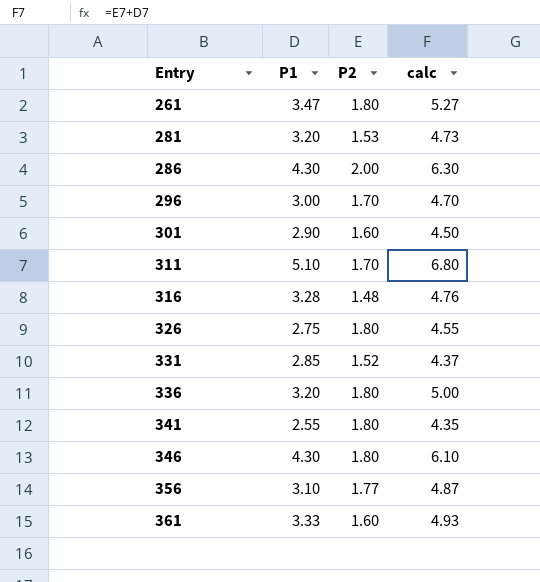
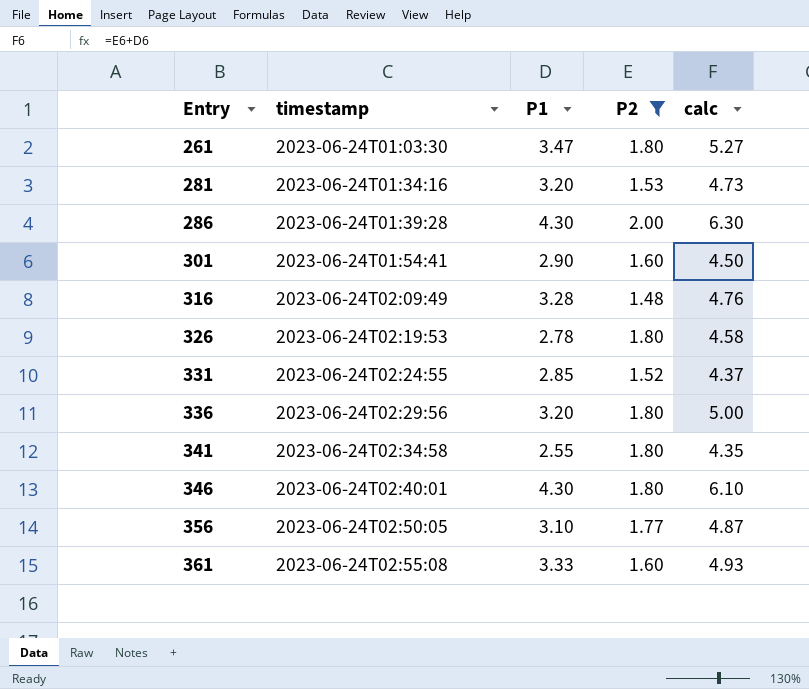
filter: none -> P2 != 1.70
column timestamp | position: none -> 2
326 | P1: 2.75 -> 2.78
326 | calc: 4.55 -> 4.58

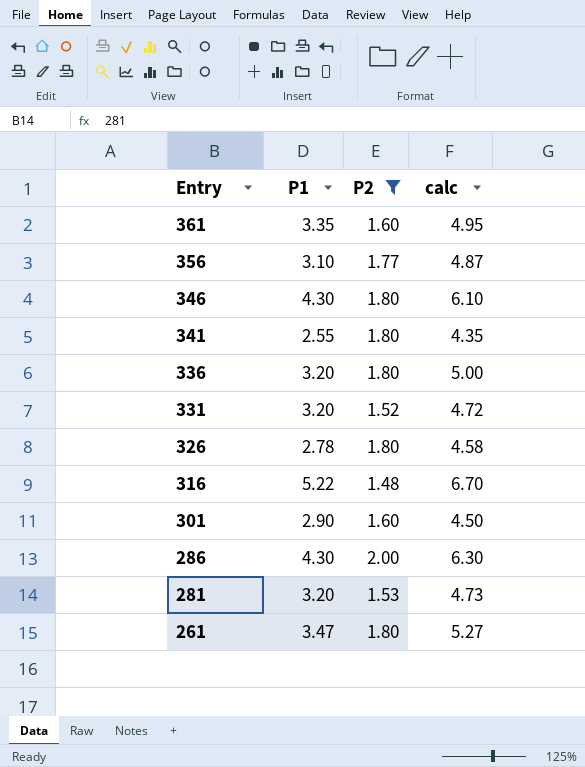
row order: Entry ascending -> Entry descending
column timestamp | position: 2 -> none
361 | P1: 3.33 -> 3.35
361 | calc: 4.93 -> 4.95
331 | P1: 2.85 -> 3.20
331 | calc: 4.37 -> 4.72
316 | P1: 3.28 -> 5.22
316 | calc: 4.76 -> 6.70

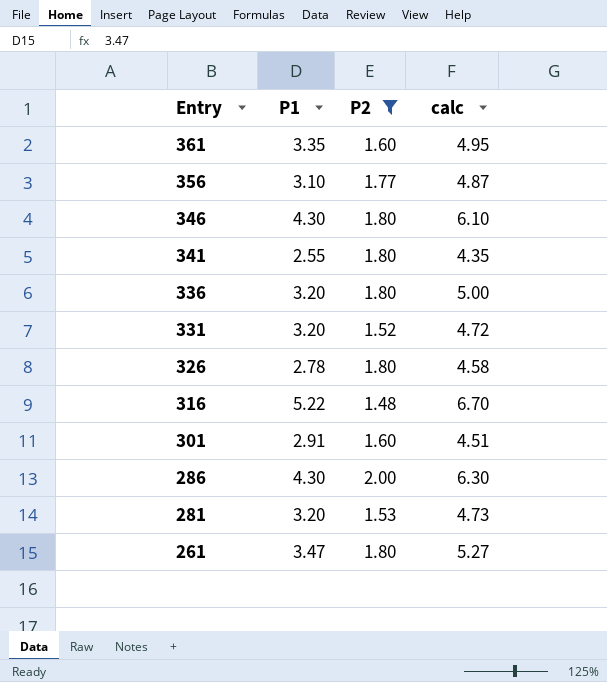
301 | P1: 2.90 -> 2.91
301 | calc: 4.50 -> 4.51

